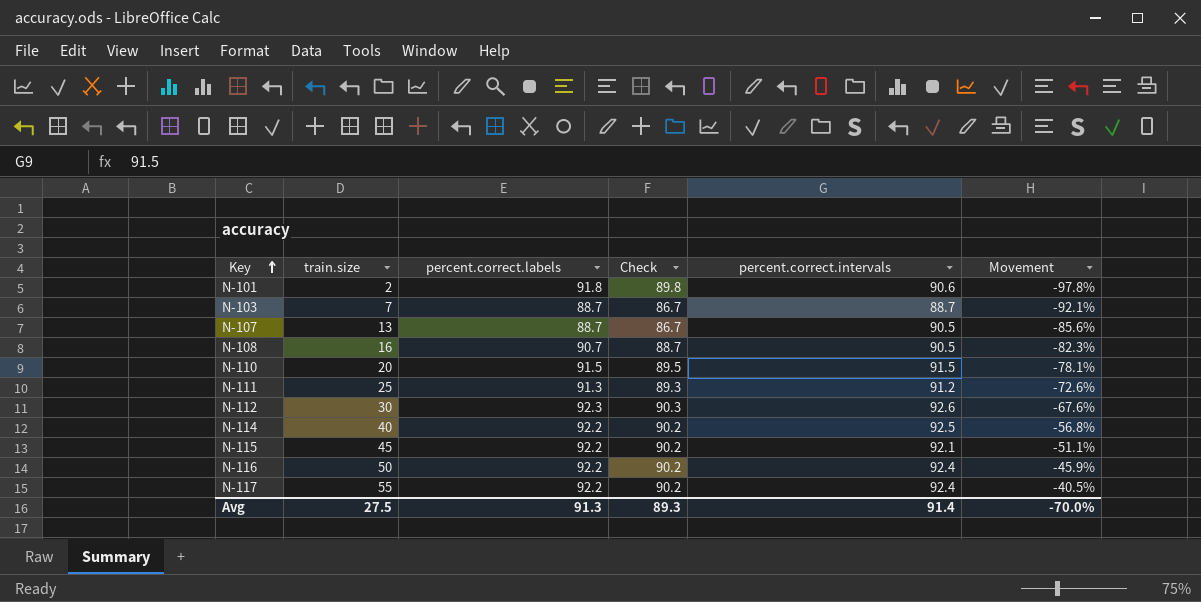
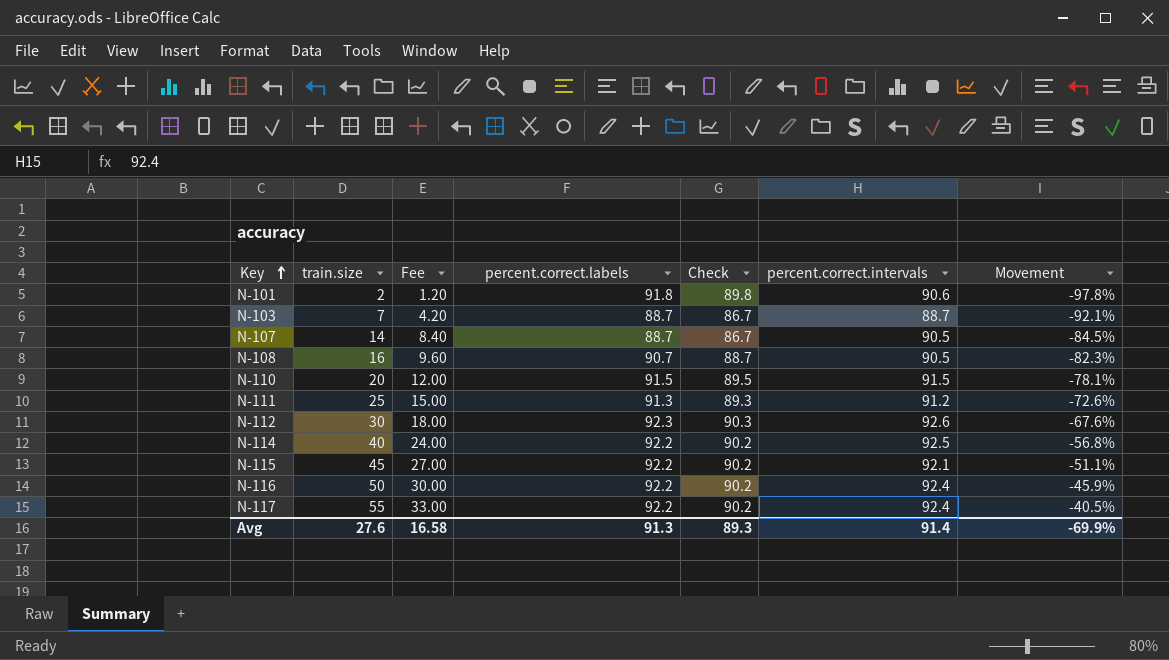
column Fee | formula: none -> [train.size] * 0.6
N-107 | train.size: 13 -> 14
N-107 | Movement: -85.6% -> -84.5%
Avg | train.size: 27.5 -> 27.6
Avg | Movement: -70.0% -> -69.9%

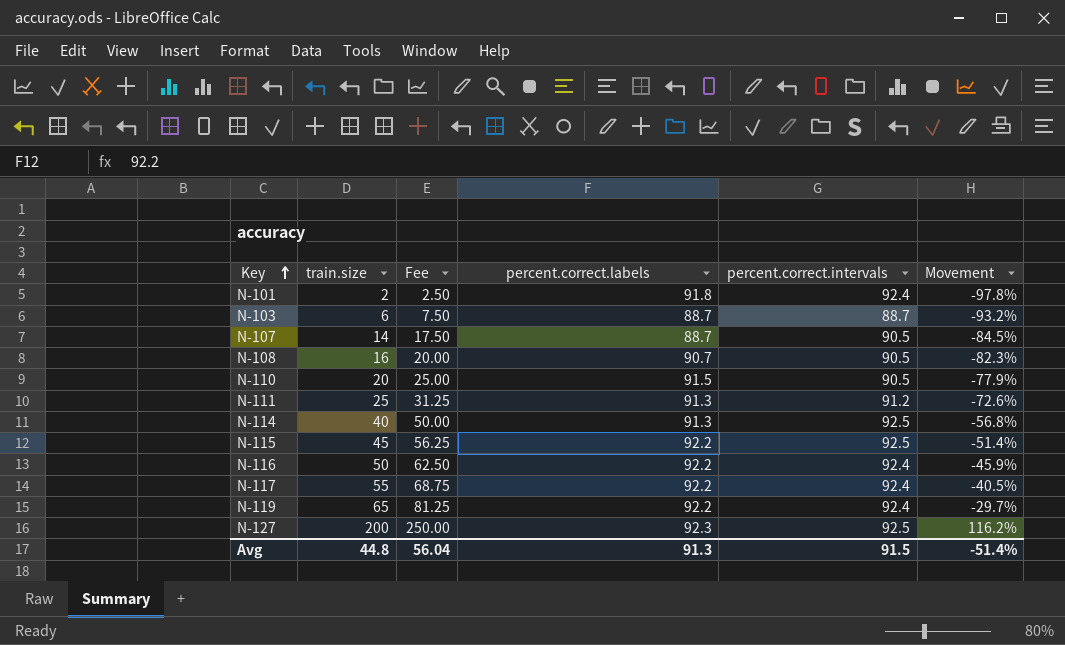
column Check | formula: [percent.correct.labels] - 2 -> none
column Fee | formula: [train.size] * 0.6 -> [train.size] * 1.25
row N-112: 30 | 18.00 | 92.3 | 90.3 | 92.6 | -67.6% -> none
N-101 | percent.correct.intervals: 90.6 -> 92.4
N-103 | train.size: 7 -> 6
N-103 | Movement: -92.1% -> -93.2%
N-110 | percent.correct.intervals: 91.5 -> 90.5
N-110 | Movement: -78.1% -> -77.9%
N-114 | percent.correct.labels: 92.2 -> 91.3
N-115 | percent.correct.intervals: 92.1 -> 92.5
N-115 | Movement: -51.1% -> -51.4%
row N-119: none -> 65 | 81.25 | 92.2 | 92.4 | -29.7%
row N-127: none -> 200 | 250.00 | 92.3 | 92.5 | 116.2%
Avg | train.size: 27.6 -> 44.8
Avg | Fee: 16.58 -> 56.04
Avg | percent.correct.intervals: 91.4 -> 91.5
Avg | Movement: -69.9% -> -51.4%

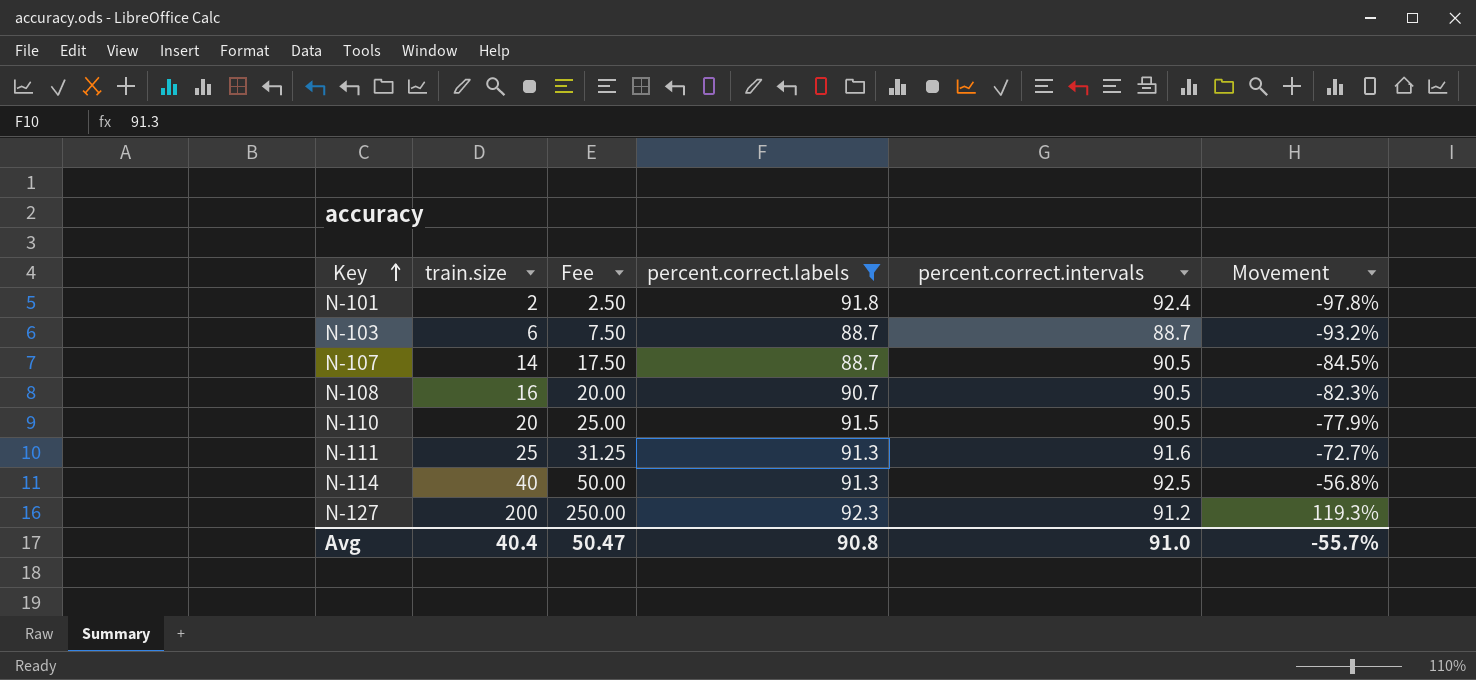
filter: none -> percent.correct.labels != 92.2
N-111 | percent.correct.intervals: 91.2 -> 91.6
N-111 | Movement: -72.6% -> -72.7%
N-127 | percent.correct.intervals: 92.5 -> 91.2
N-127 | Movement: 116.2% -> 119.3%
Avg | train.size: 44.8 -> 40.4
Avg | Fee: 56.04 -> 50.47
Avg | percent.correct.labels: 91.3 -> 90.8
Avg | percent.correct.intervals: 91.5 -> 91.0
Avg | Movement: -51.4% -> -55.7%

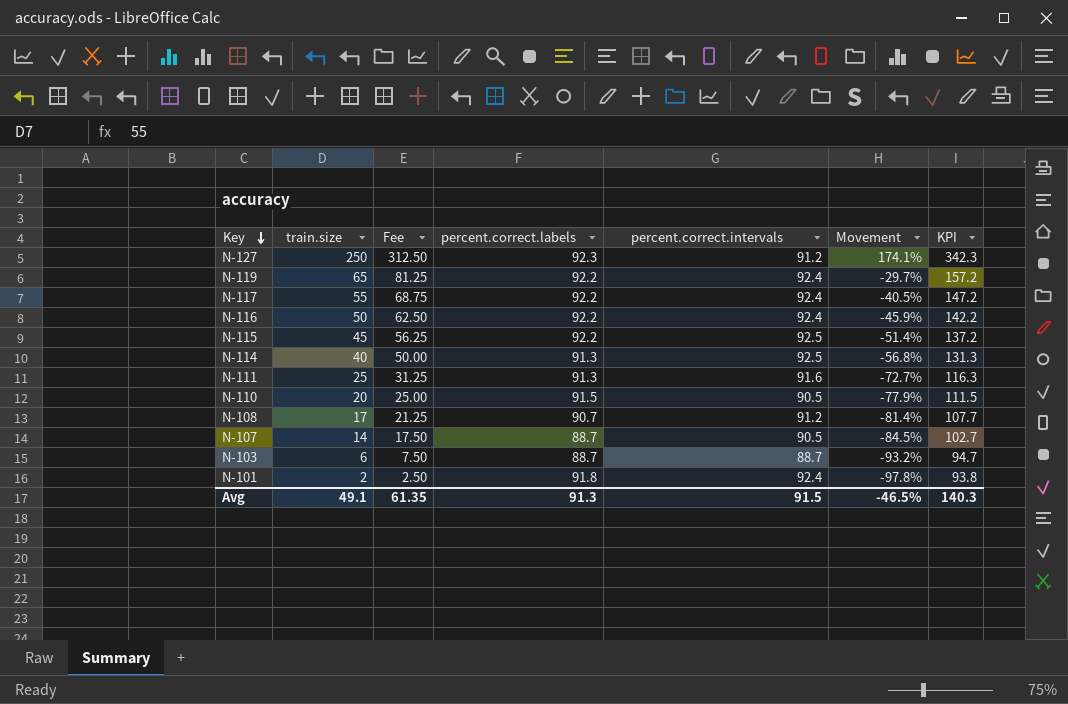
filter: percent.correct.labels != 92.2 -> none
row order: Key ascending -> Key descending
column KPI | formula: none -> [train.size] + [percent.correct.labels]
N-127 | train.size: 200 -> 250
N-127 | Fee: 250.00 -> 312.50
N-127 | Movement: 119.3% -> 174.1%
N-108 | train.size: 16 -> 17
N-108 | Fee: 20.00 -> 21.25
N-108 | percent.correct.intervals: 90.5 -> 91.2
N-108 | Movement: -82.3% -> -81.4%
Avg | train.size: 40.4 -> 49.1
Avg | Fee: 50.47 -> 61.35
Avg | percent.correct.labels: 90.8 -> 91.3
Avg | percent.correct.intervals: 91.0 -> 91.5
Avg | Movement: -55.7% -> -46.5%

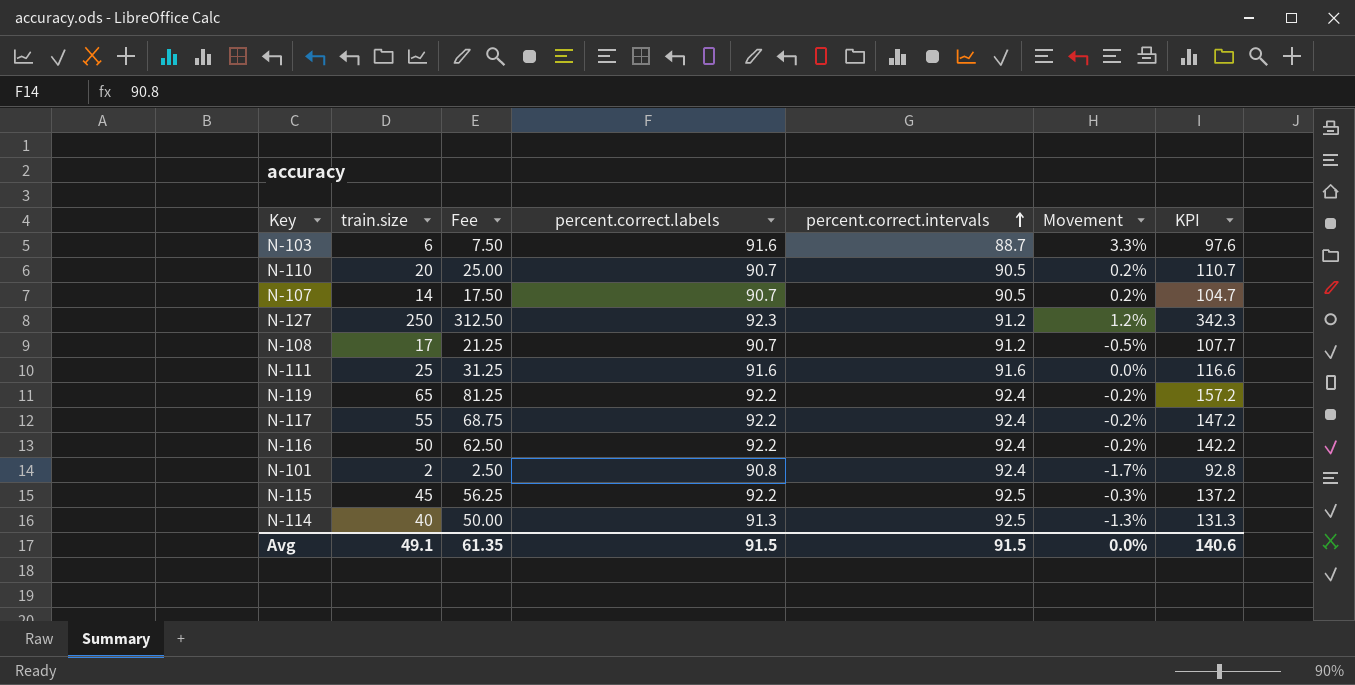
row order: Key descending -> percent.correct.intervals ascending
column Movement | formula: ([train.size] - [percent.correct.intervals]) / [percent.correct.intervals] -> ([percent.correct.labels] - [percent.correct.intervals]) / [percent.correct.intervals]
N-103 | percent.correct.labels: 88.7 -> 91.6
N-103 | KPI: 94.7 -> 97.6
N-110 | percent.correct.labels: 91.5 -> 90.7
N-110 | KPI: 111.5 -> 110.7
N-107 | percent.correct.labels: 88.7 -> 90.7
N-107 | KPI: 102.7 -> 104.7
N-111 | percent.correct.labels: 91.3 -> 91.6
N-111 | KPI: 116.3 -> 116.6
N-101 | percent.correct.labels: 91.8 -> 90.8
N-101 | KPI: 93.8 -> 92.8
Avg | percent.correct.labels: 91.3 -> 91.5
Avg | Movement: -46.5% -> 0.0%
Avg | KPI: 140.3 -> 140.6

